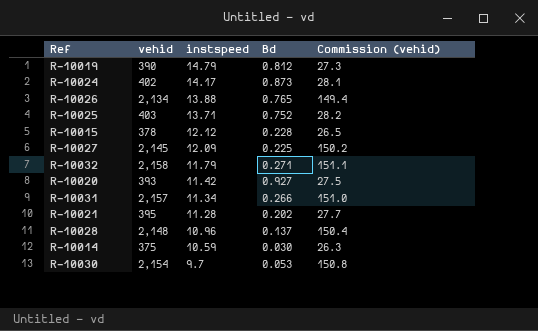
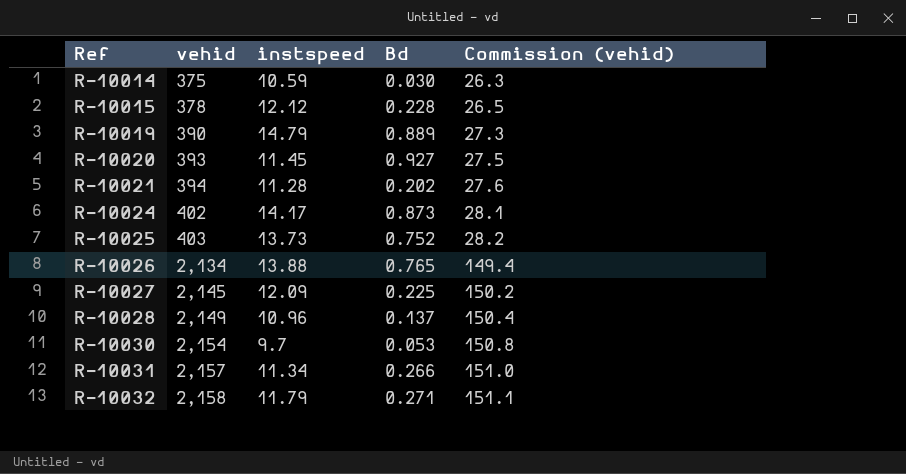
row order: instspeed descending -> Ref ascending
R-10019 | Bd: 0.812 -> 0.889
R-10020 | instspeed: 11.42 -> 11.45
R-10021 | vehid: 395 -> 394
R-10021 | Commission (vehid): 27.7 -> 27.6
R-10025 | instspeed: 13.71 -> 13.73
R-10028 | vehid: 2,148 -> 2,149

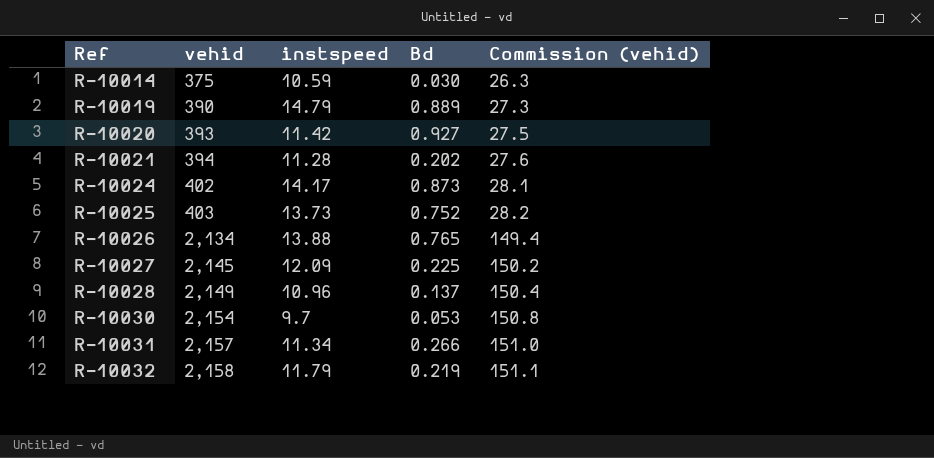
row R-10015: 378 | 12.12 | 0.228 | 26.5 -> none
R-10020 | instspeed: 11.45 -> 11.42
R-10032 | Bd: 0.271 -> 0.219

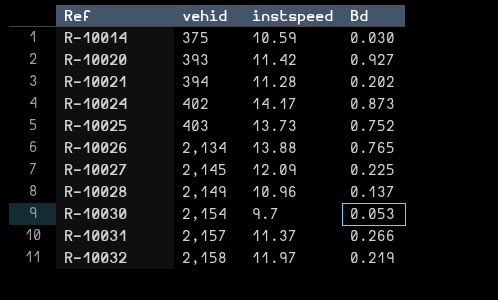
column Commission (vehid) | formula: [vehid] * 0.07 -> none
row R-10019: 390 | 14.79 | 0.889 | 27.3 -> none
R-10031 | instspeed: 11.34 -> 11.37
R-10032 | instspeed: 11.79 -> 11.97

